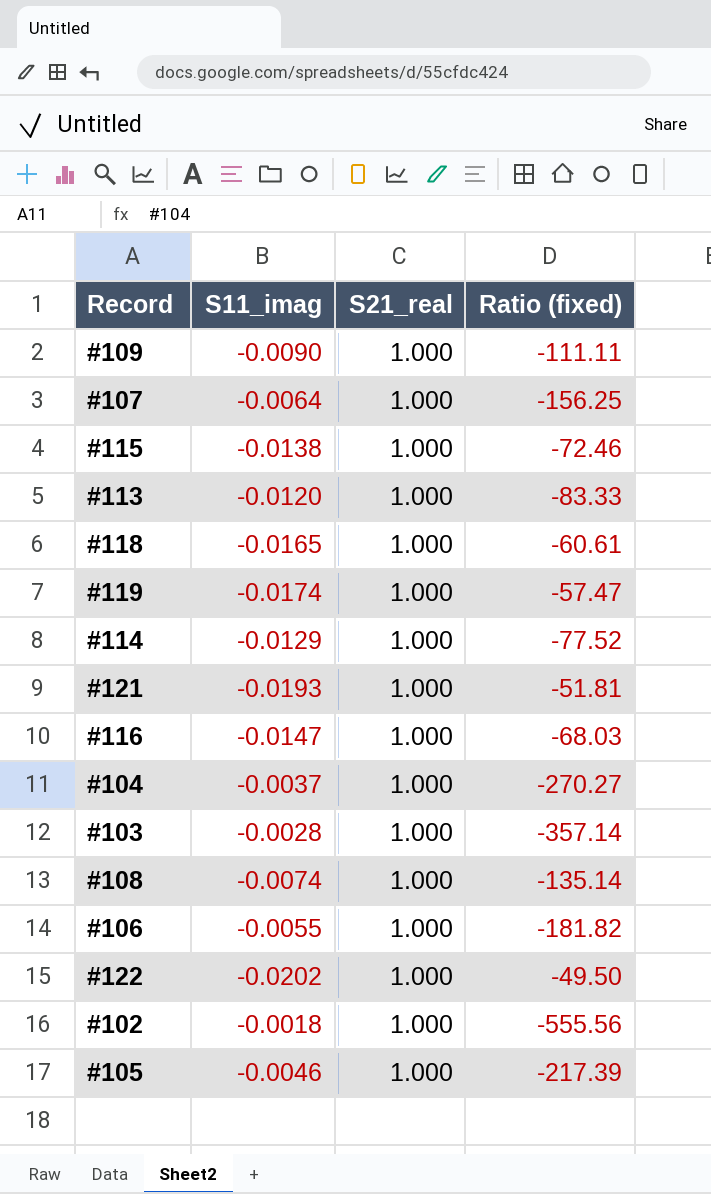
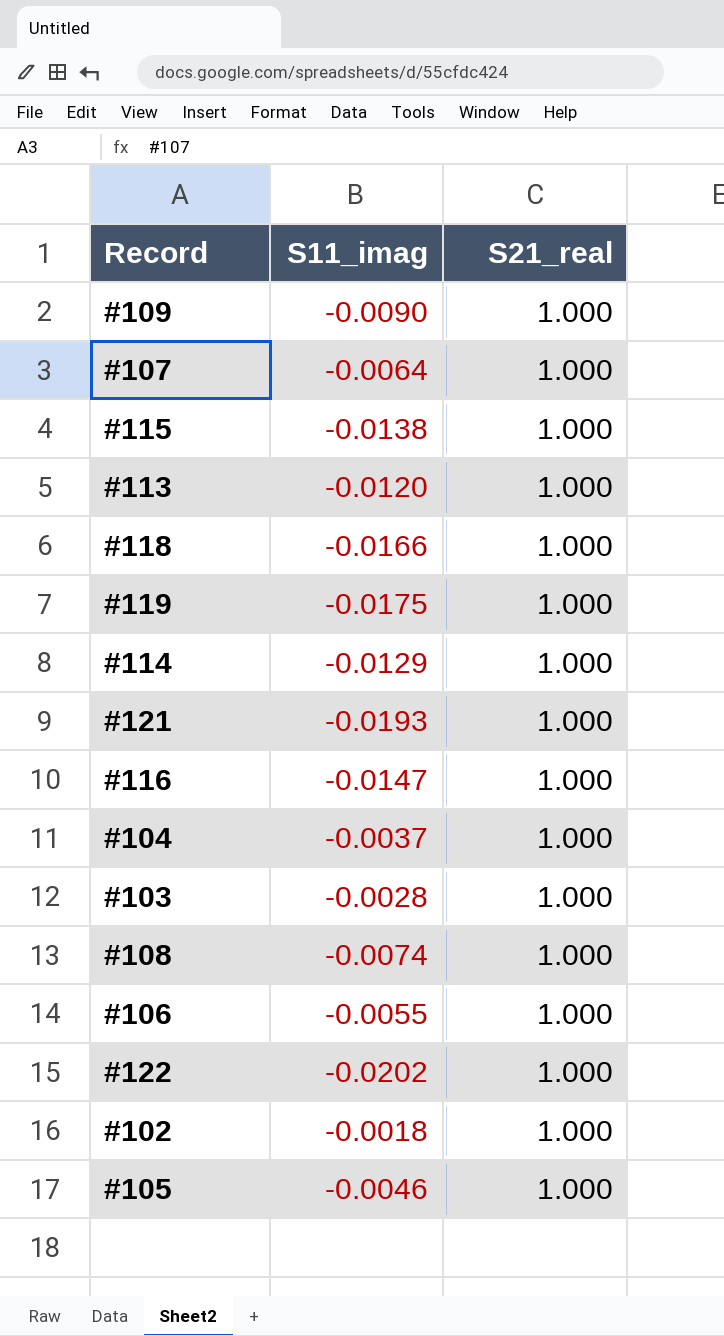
column Ratio (fixed) | formula: [S21_real] / [S11_imag] -> none
#118 | S11_imag: -0.0165 -> -0.0166
#119 | S11_imag: -0.0174 -> -0.0175

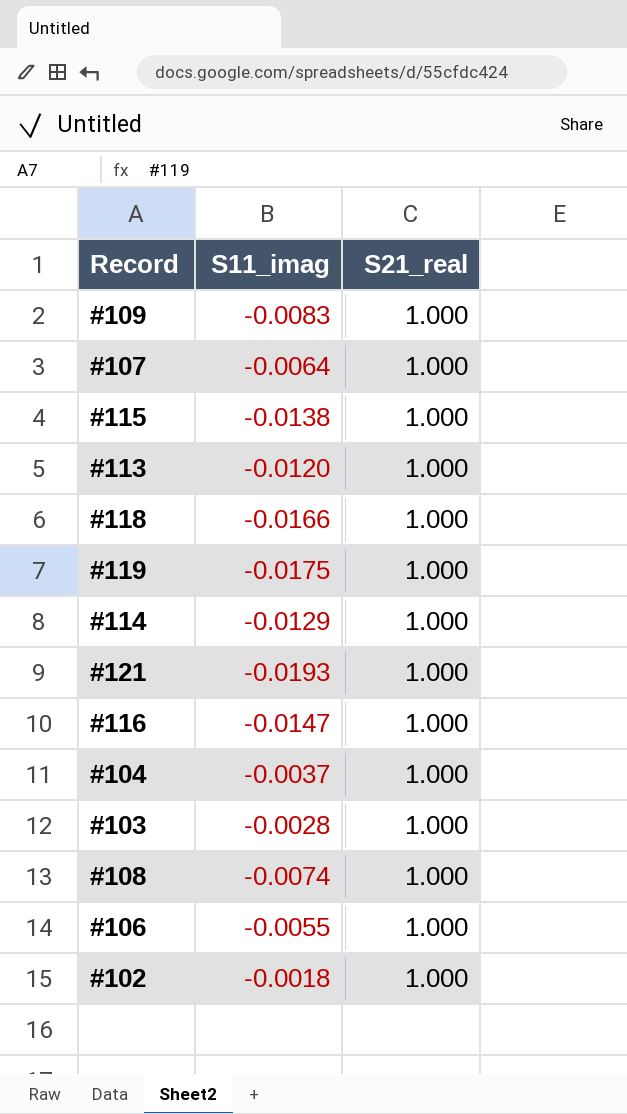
row #122: -0.0202 | 1.000 -> none
row #105: -0.0046 | 1.000 -> none
#109 | S11_imag: -0.0090 -> -0.0083

